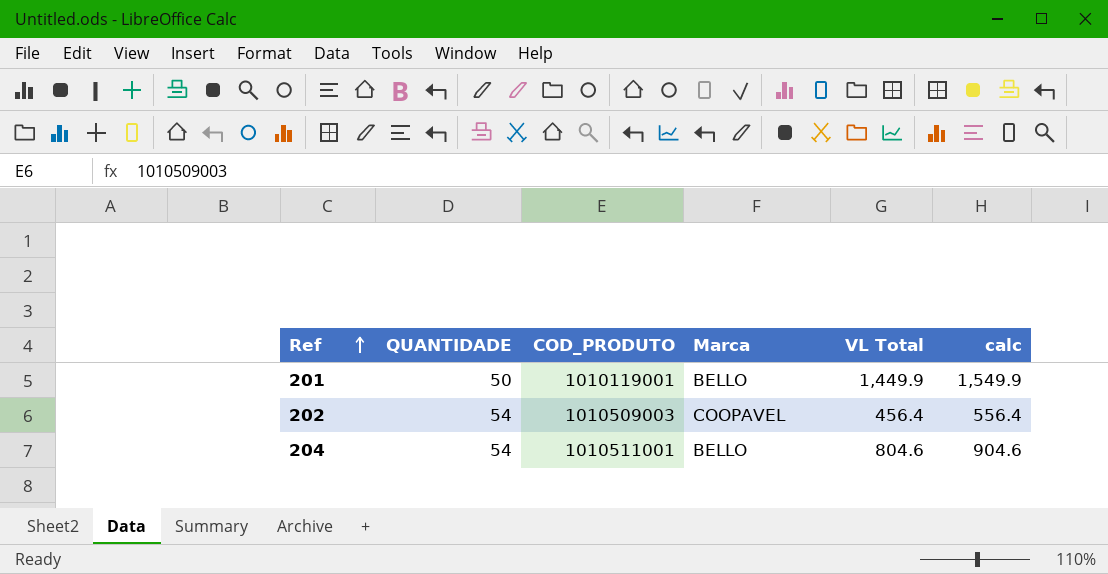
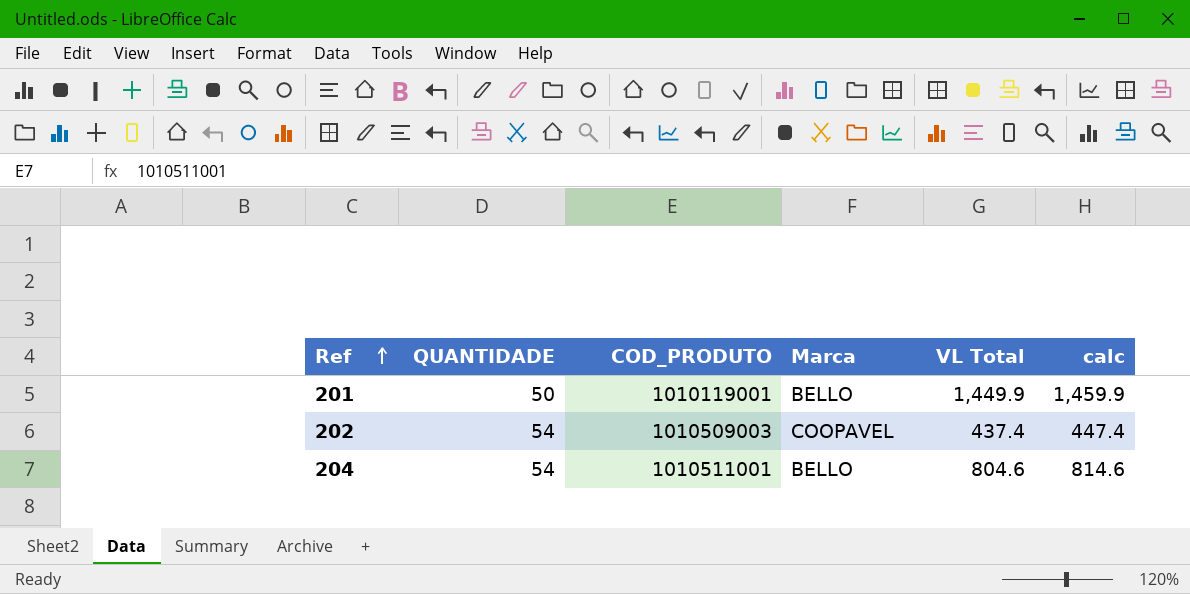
column calc | formula: [VL Total] + 100 -> [VL Total] + 10
202 | VL Total: 456.4 -> 437.4

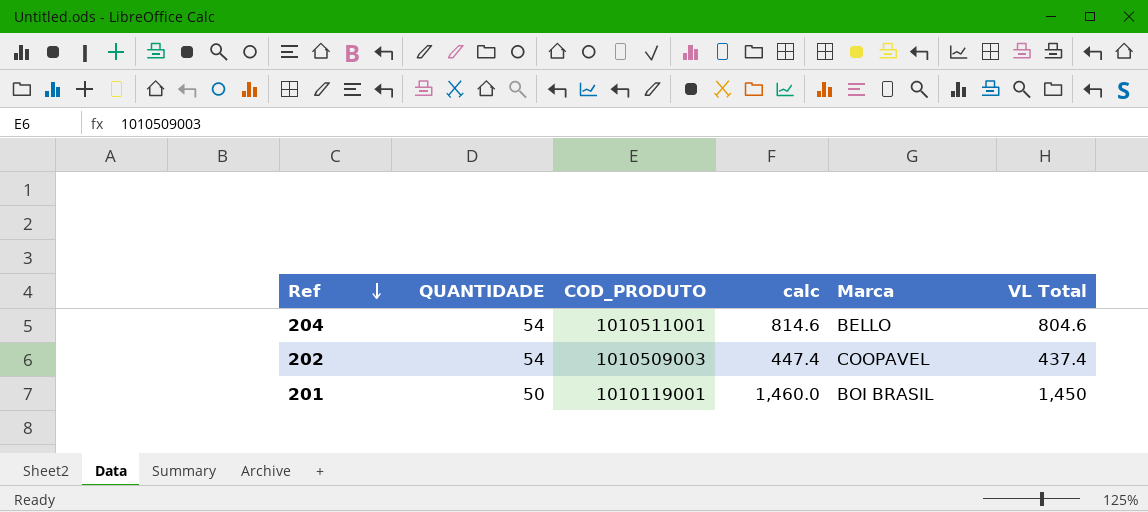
row order: Ref ascending -> Ref descending
column calc | position: 6 -> 4
201 | calc: 1,459.9 -> 1,460.0
201 | Marca: BELLO -> BOI BRASIL
201 | VL Total: 1,449.9 -> 1,450

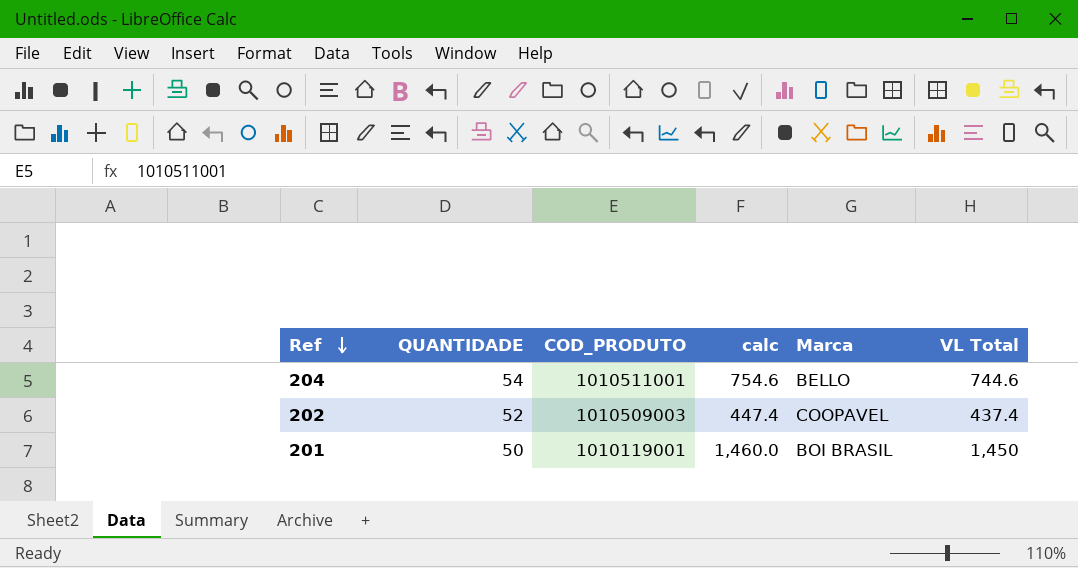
204 | calc: 814.6 -> 754.6
204 | VL Total: 804.6 -> 744.6
202 | QUANTIDADE: 54 -> 52

